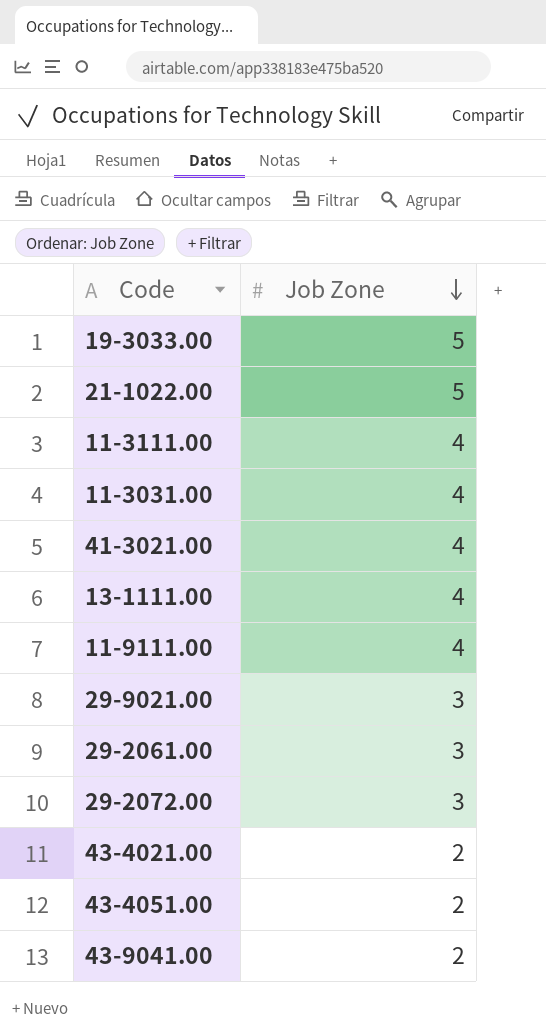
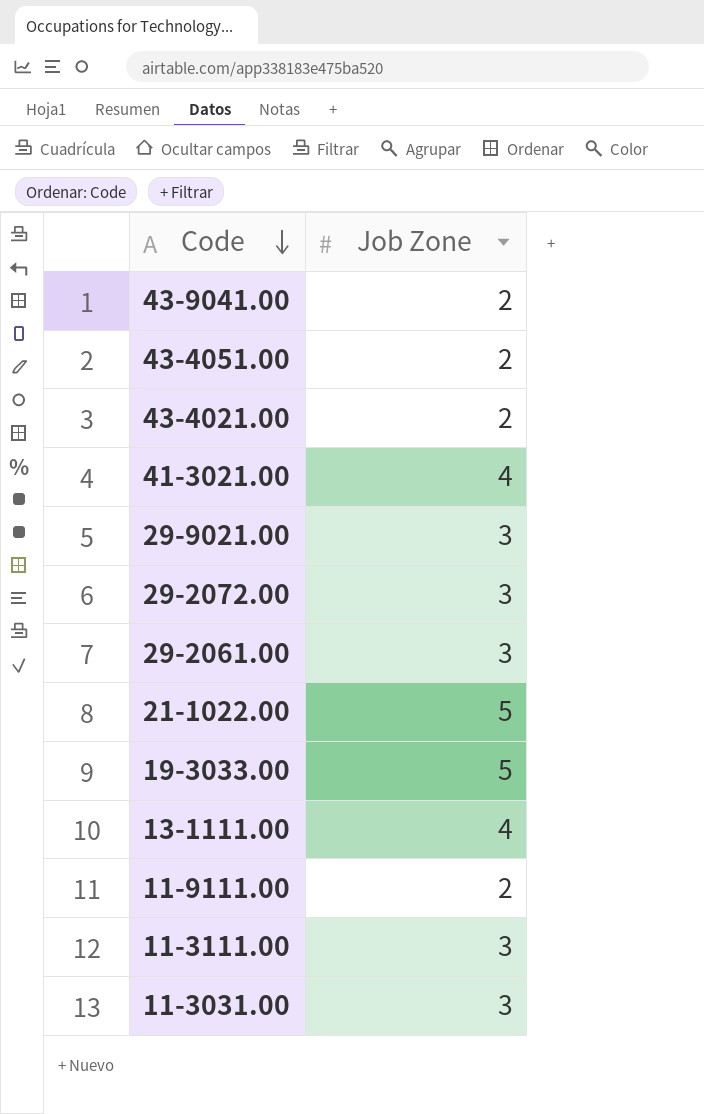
row order: Job Zone descending -> Code descending
11-9111.00 | Job Zone: 4 -> 2
11-3111.00 | Job Zone: 4 -> 3
11-3031.00 | Job Zone: 4 -> 3

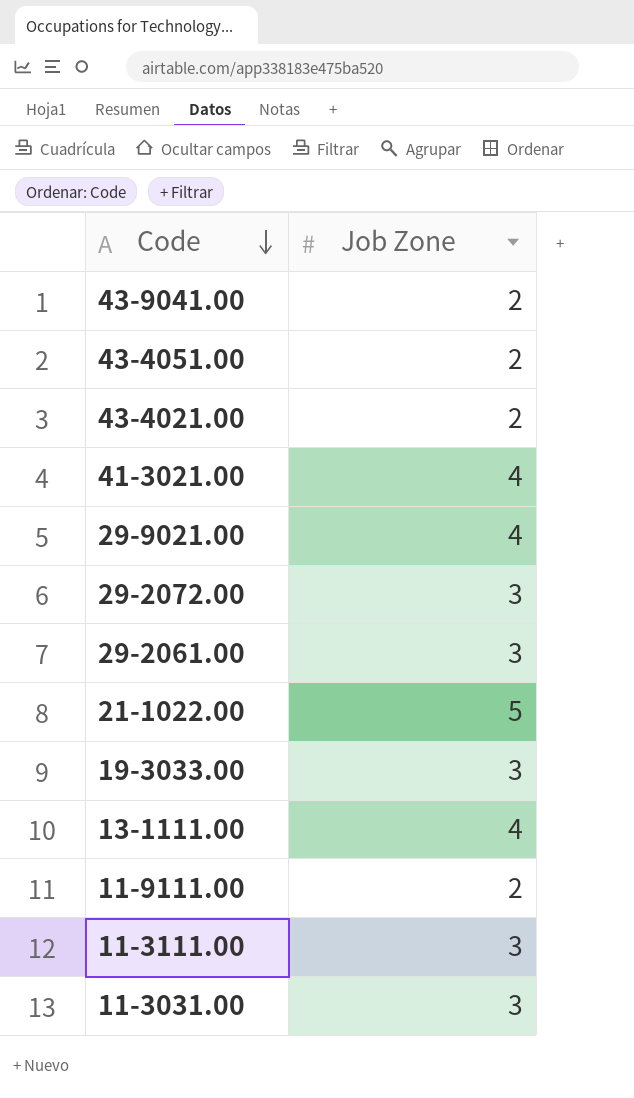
29-9021.00 | Job Zone: 3 -> 4
19-3033.00 | Job Zone: 5 -> 3

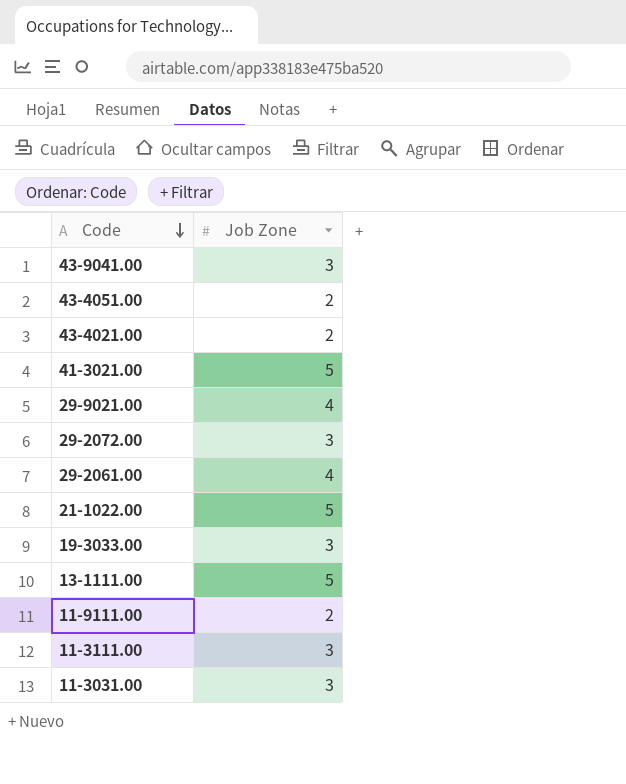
43-9041.00 | Job Zone: 2 -> 3
41-3021.00 | Job Zone: 4 -> 5
29-2061.00 | Job Zone: 3 -> 4
13-1111.00 | Job Zone: 4 -> 5

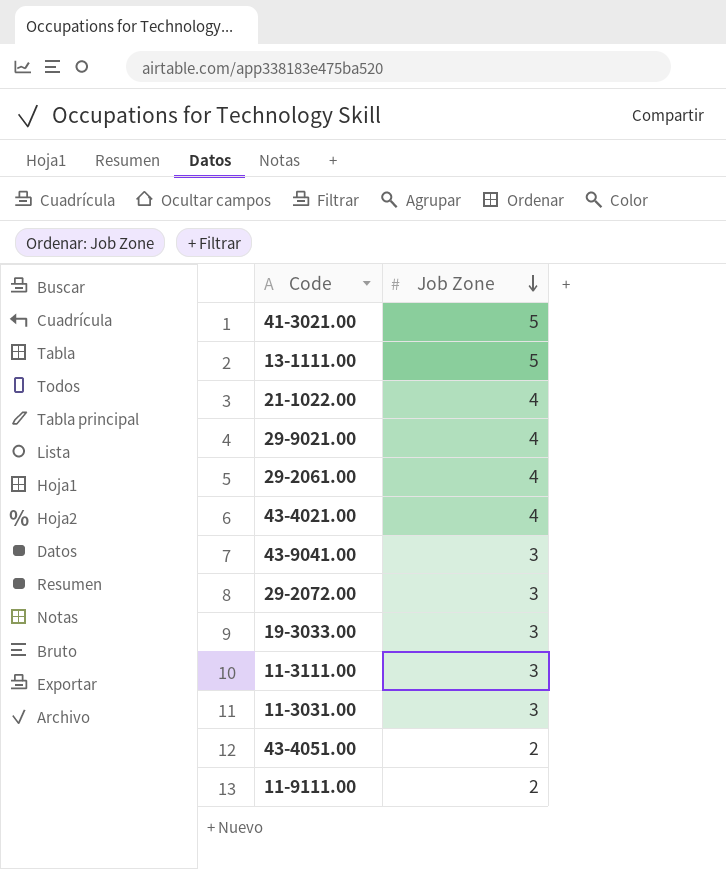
row order: Code descending -> Job Zone descending
21-1022.00 | Job Zone: 5 -> 4
43-4021.00 | Job Zone: 2 -> 4

